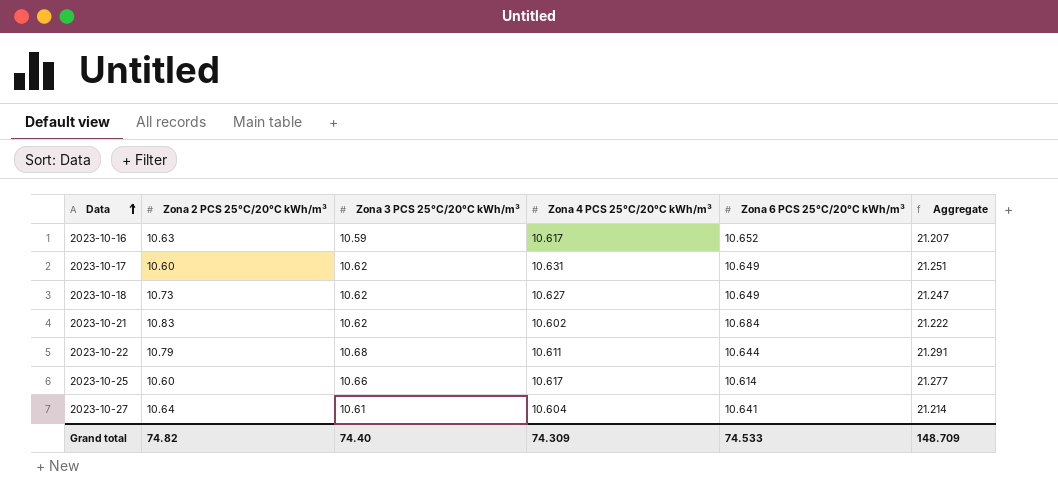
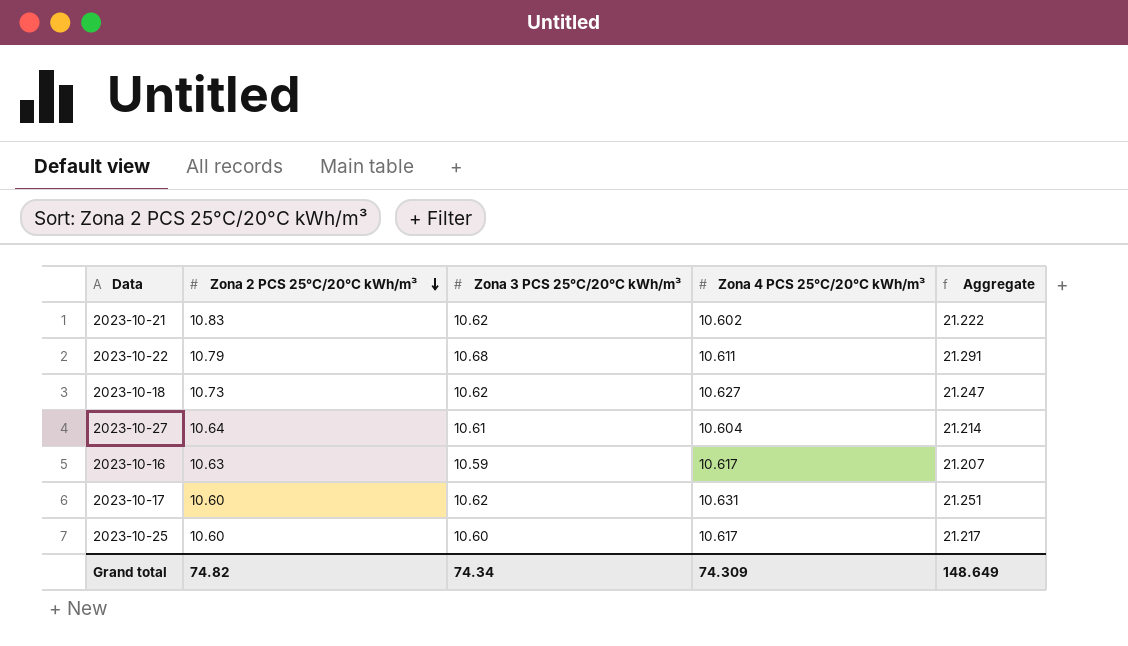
row order: Data ascending -> Zona 2 PCS 25°C/20°C kWh/m³ descending
column Zona 6 PCS 25°C/20°C kWh/m³ | position: 5 -> none
2023-10-25 | Zona 3 PCS 25°C/20°C kWh/m³: 10.66 -> 10.60
2023-10-25 | Aggregate: 21.277 -> 21.217
Grand total | Zona 3 PCS 25°C/20°C kWh/m³: 74.40 -> 74.34
Grand total | Aggregate: 148.709 -> 148.649

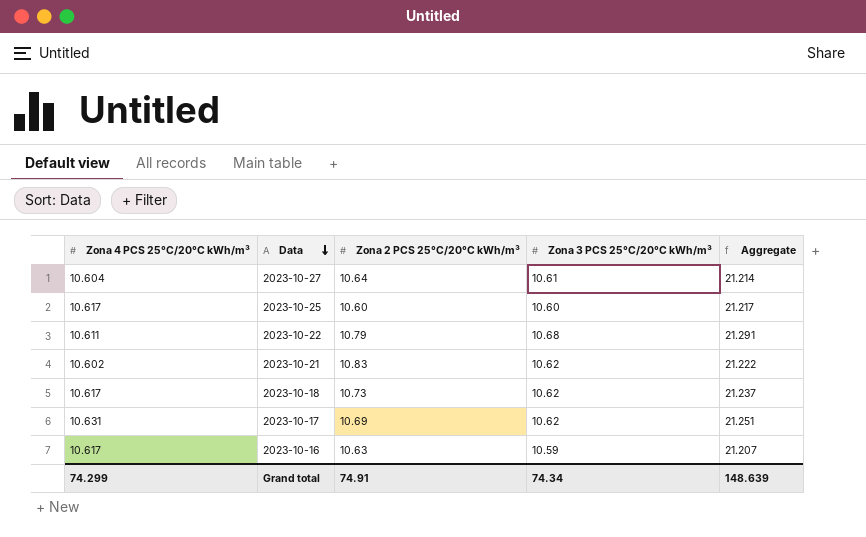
row order: Zona 2 PCS 25°C/20°C kWh/m³ descending -> Data descending
column Zona 4 PCS 25°C/20°C kWh/m³ | position: 4 -> 1
2023-10-18 | Zona 4 PCS 25°C/20°C kWh/m³: 10.627 -> 10.617
2023-10-18 | Aggregate: 21.247 -> 21.237
2023-10-17 | Zona 2 PCS 25°C/20°C kWh/m³: 10.60 -> 10.69
Grand total | Zona 4 PCS 25°C/20°C kWh/m³: 74.309 -> 74.299
Grand total | Zona 2 PCS 25°C/20°C kWh/m³: 74.82 -> 74.91
Grand total | Aggregate: 148.649 -> 148.639

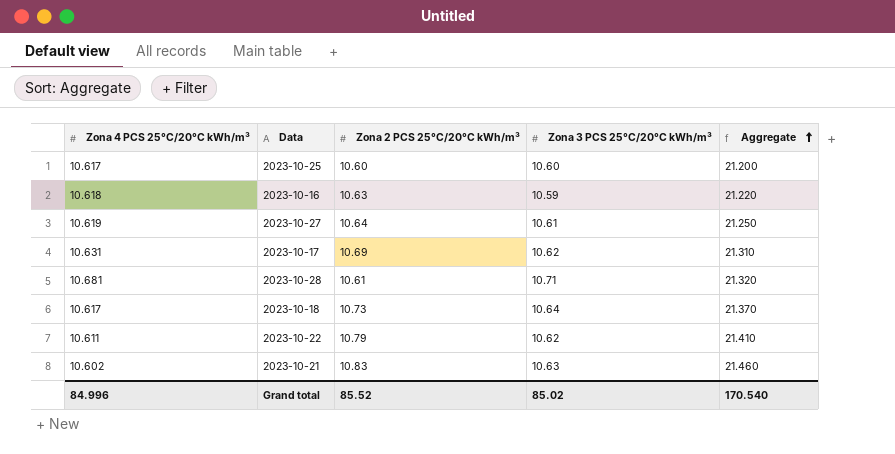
row order: Data descending -> Aggregate ascending
column Aggregate | formula: [Zona 4 PCS 25°C/20°C kWh/m³] + [Zona 3 PCS 25°C/20°C kWh/m³] -> [Zona 2 PCS 25°C/20°C kWh/m³] + [Zona 3 PCS 25°C/20°C kWh/m³]
2023-10-16 | Zona 4 PCS 25°C/20°C kWh/m³: 10.617 -> 10.618
2023-10-27 | Zona 4 PCS 25°C/20°C kWh/m³: 10.604 -> 10.619
row 2023-10-28: none -> 10.681 | 10.61 | 10.71 | 21.320
2023-10-18 | Zona 3 PCS 25°C/20°C kWh/m³: 10.62 -> 10.64
2023-10-22 | Zona 3 PCS 25°C/20°C kWh/m³: 10.68 -> 10.62
2023-10-21 | Zona 3 PCS 25°C/20°C kWh/m³: 10.62 -> 10.63
Grand total | Zona 4 PCS 25°C/20°C kWh/m³: 74.299 -> 84.996
Grand total | Zona 2 PCS 25°C/20°C kWh/m³: 74.91 -> 85.52
Grand total | Zona 3 PCS 25°C/20°C kWh/m³: 74.34 -> 85.02
Grand total | Aggregate: 148.639 -> 170.540

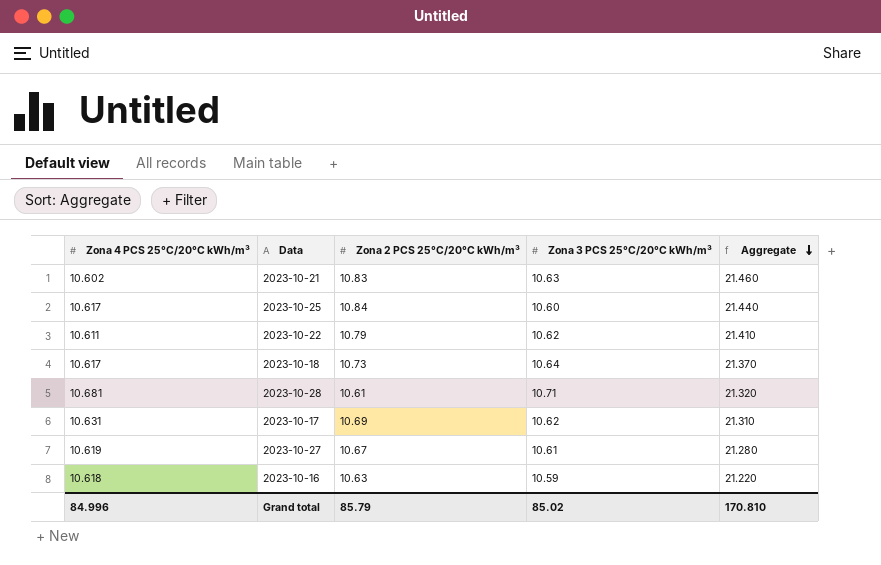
row order: Aggregate ascending -> Aggregate descending
2023-10-25 | Zona 2 PCS 25°C/20°C kWh/m³: 10.60 -> 10.84
2023-10-25 | Aggregate: 21.200 -> 21.440
2023-10-27 | Zona 2 PCS 25°C/20°C kWh/m³: 10.64 -> 10.67
2023-10-27 | Aggregate: 21.250 -> 21.280
Grand total | Zona 2 PCS 25°C/20°C kWh/m³: 85.52 -> 85.79
Grand total | Aggregate: 170.540 -> 170.810

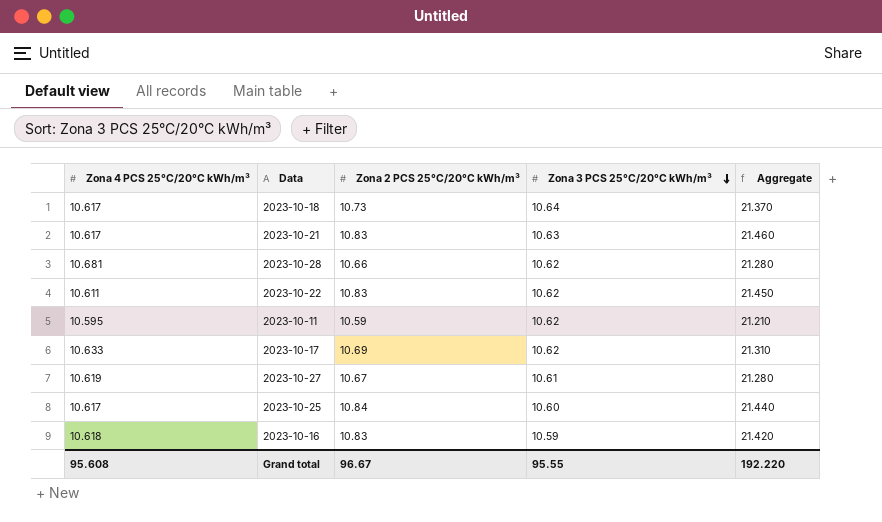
row order: Aggregate descending -> Zona 3 PCS 25°C/20°C kWh/m³ descending
2023-10-21 | Zona 4 PCS 25°C/20°C kWh/m³: 10.602 -> 10.617
2023-10-28 | Zona 2 PCS 25°C/20°C kWh/m³: 10.61 -> 10.66
2023-10-28 | Zona 3 PCS 25°C/20°C kWh/m³: 10.71 -> 10.62
2023-10-28 | Aggregate: 21.320 -> 21.280
2023-10-22 | Zona 2 PCS 25°C/20°C kWh/m³: 10.79 -> 10.83
2023-10-22 | Aggregate: 21.410 -> 21.450
row 2023-10-11: none -> 10.595 | 10.59 | 10.62 | 21.210
2023-10-17 | Zona 4 PCS 25°C/20°C kWh/m³: 10.631 -> 10.633
2023-10-16 | Zona 2 PCS 25°C/20°C kWh/m³: 10.63 -> 10.83
2023-10-16 | Aggregate: 21.220 -> 21.420
Grand total | Zona 4 PCS 25°C/20°C kWh/m³: 84.996 -> 95.608
Grand total | Zona 2 PCS 25°C/20°C kWh/m³: 85.79 -> 96.67
Grand total | Zona 3 PCS 25°C/20°C kWh/m³: 85.02 -> 95.55
Grand total | Aggregate: 170.810 -> 192.220

